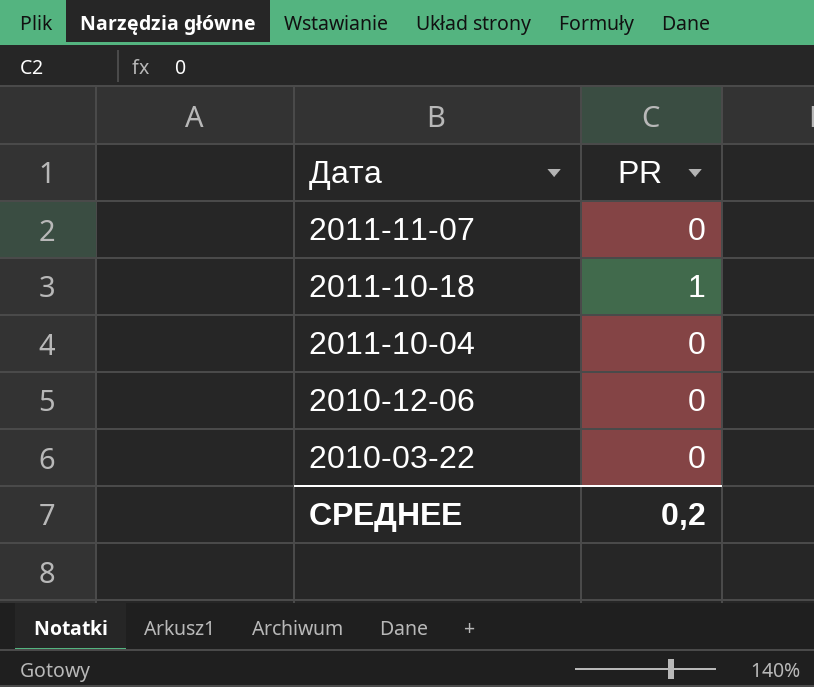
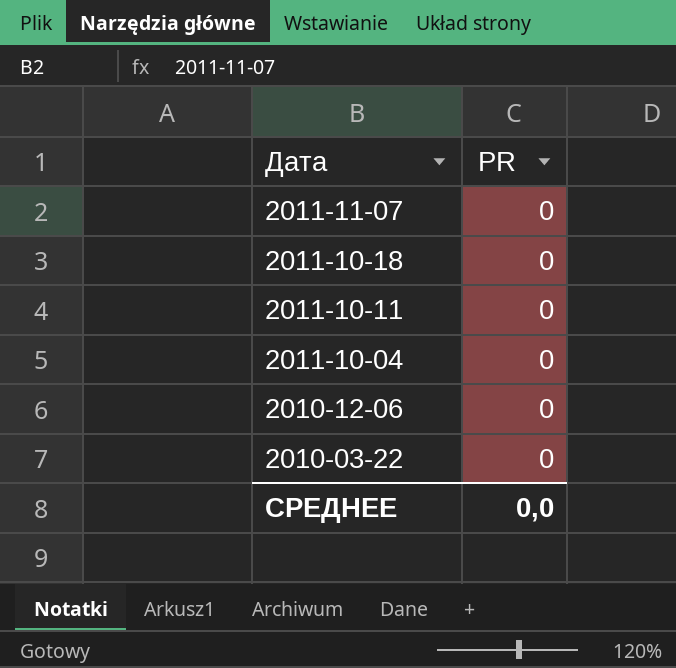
2011-10-18 | PR: 1 -> 0
row 2011-10-11: none -> 0
СРЕДНЕЕ | PR: 0,2 -> 0,0

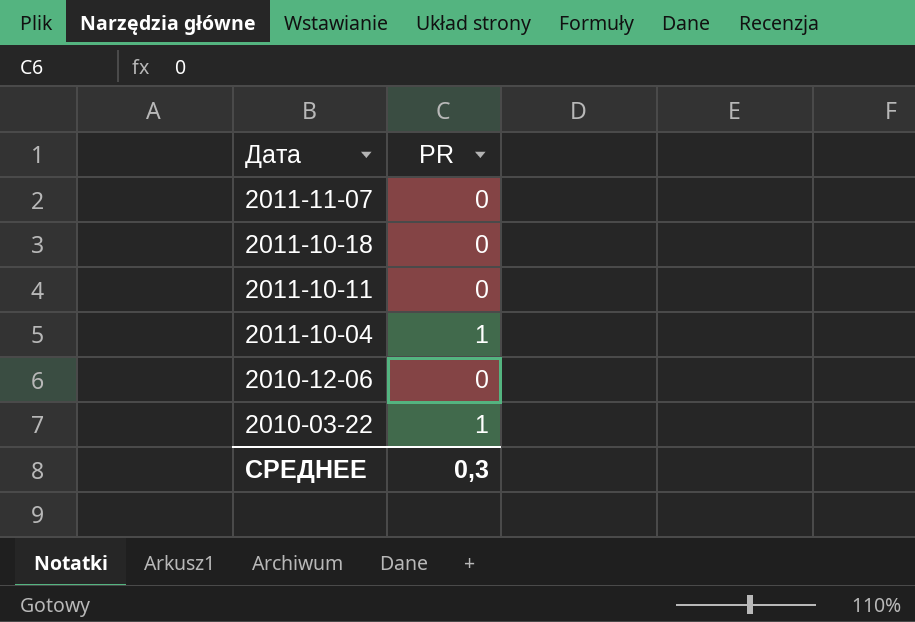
2011-10-04 | PR: 0 -> 1
2010-03-22 | PR: 0 -> 1
СРЕДНЕЕ | PR: 0,0 -> 0,3

